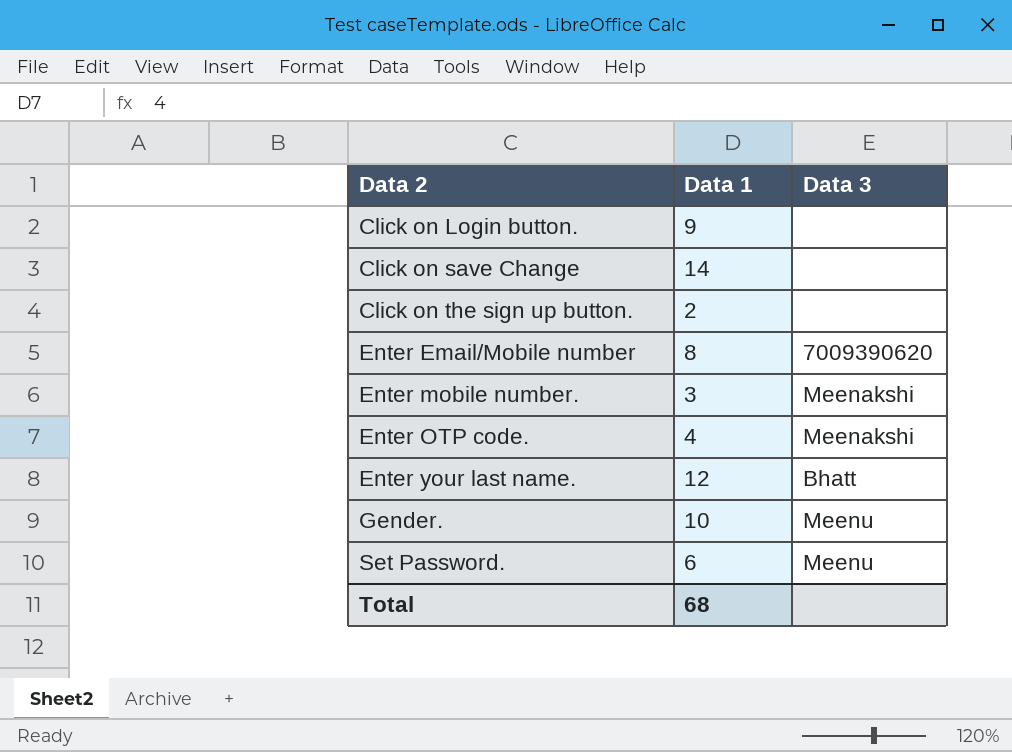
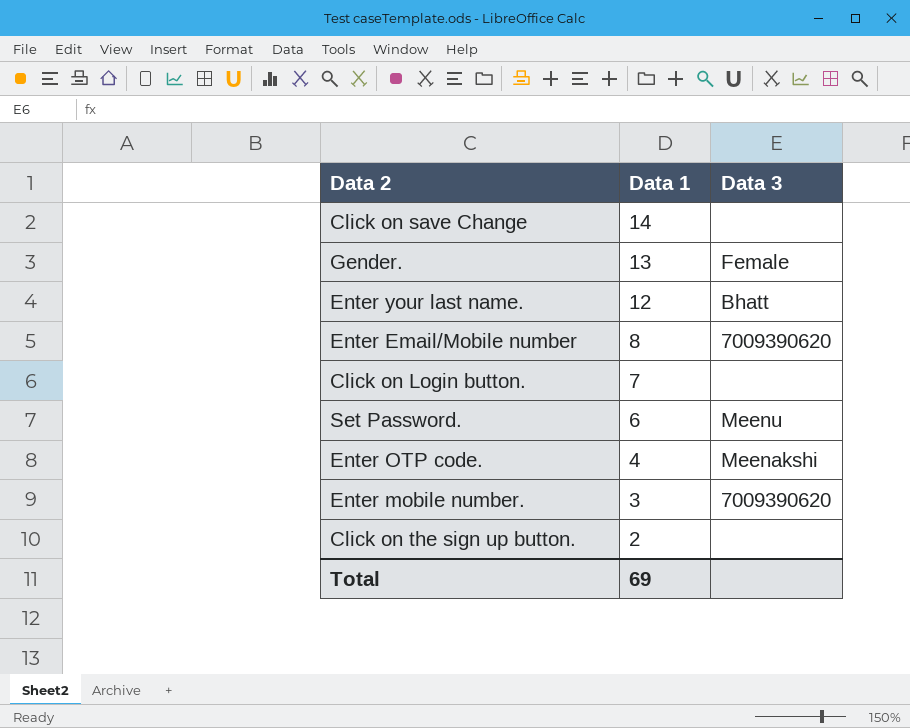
row order: Data 2 ascending -> Data 1 descending
Gender. | Data 1: 10 -> 13
Gender. | Data 3: Meenu -> Female
Click on Login button. | Data 1: 9 -> 7
Enter mobile number. | Data 3: Meenakshi -> 7009390620
Total | Data 1: 68 -> 69

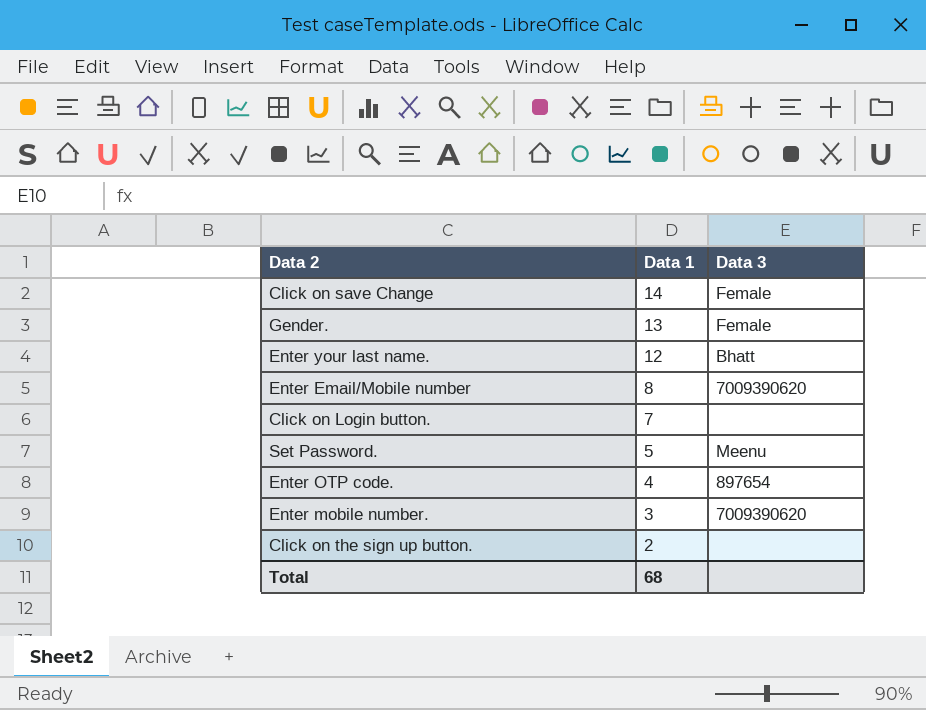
Click on save Change | Data 3: none -> Female
Set Password. | Data 1: 6 -> 5
Enter OTP code. | Data 3: Meenakshi -> 897654
Total | Data 1: 69 -> 68

